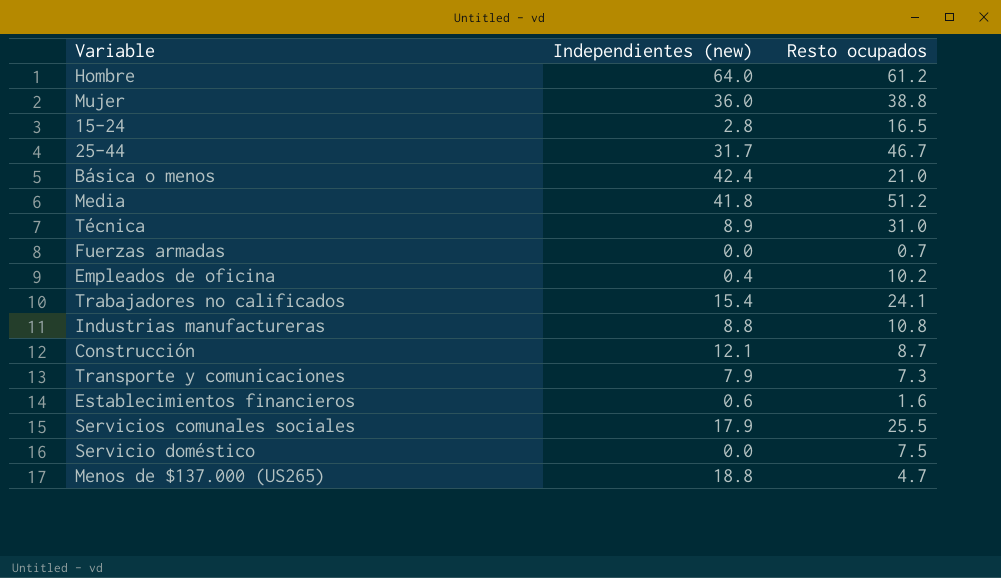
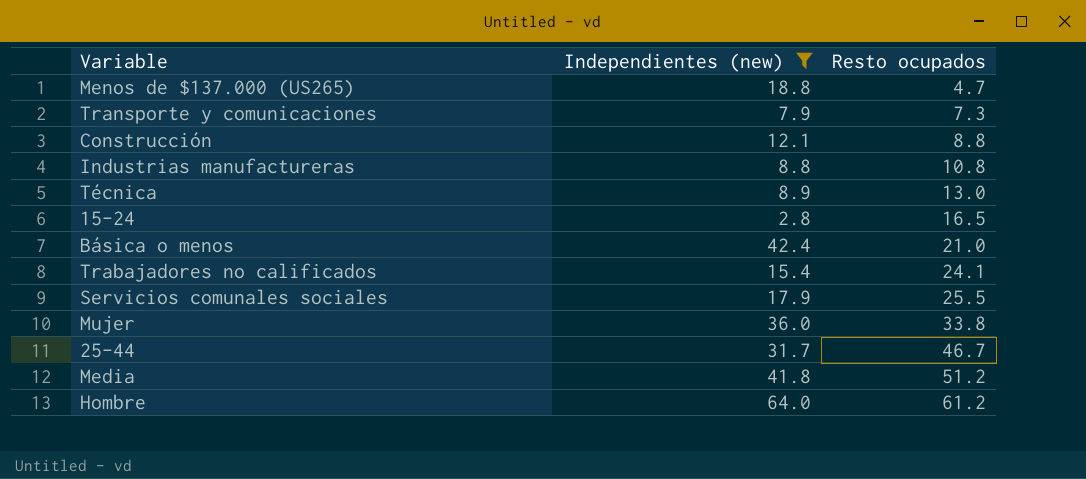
filter: none -> Independientes (new) >= 2.8
row order: none -> Resto ocupados ascending
Construcción | Resto ocupados: 8.7 -> 8.8
Técnica | Resto ocupados: 31.0 -> 13.0
Mujer | Resto ocupados: 38.8 -> 33.8

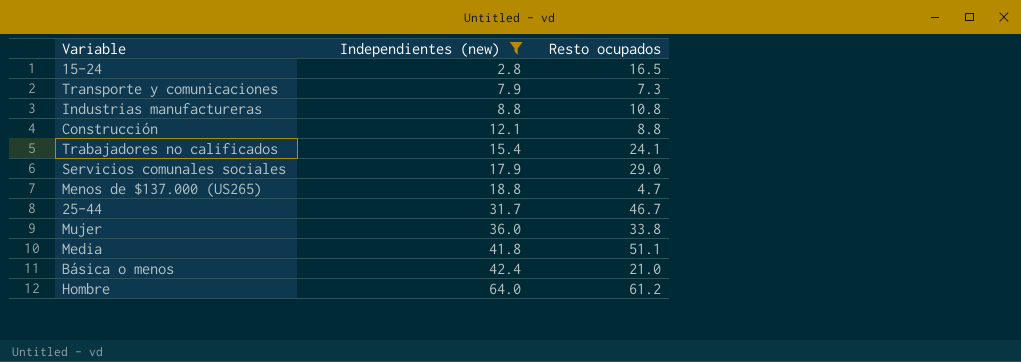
row order: Resto ocupados ascending -> Independientes (new) ascending
row Técnica: 8.9 | 13.0 -> none
Servicios comunales sociales | Resto ocupados: 25.5 -> 29.0
Media | Resto ocupados: 51.2 -> 51.1

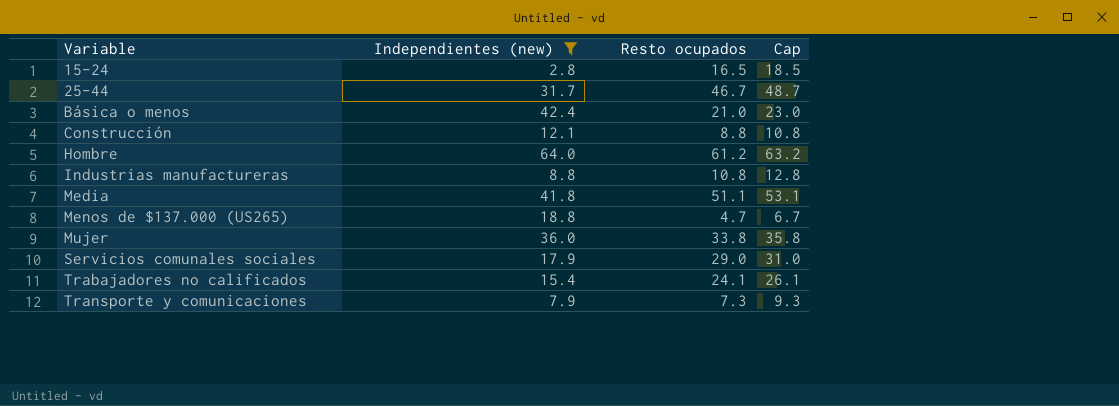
row order: Independientes (new) ascending -> Variable ascending
column Cap | formula: none -> [Resto ocupados] + 2

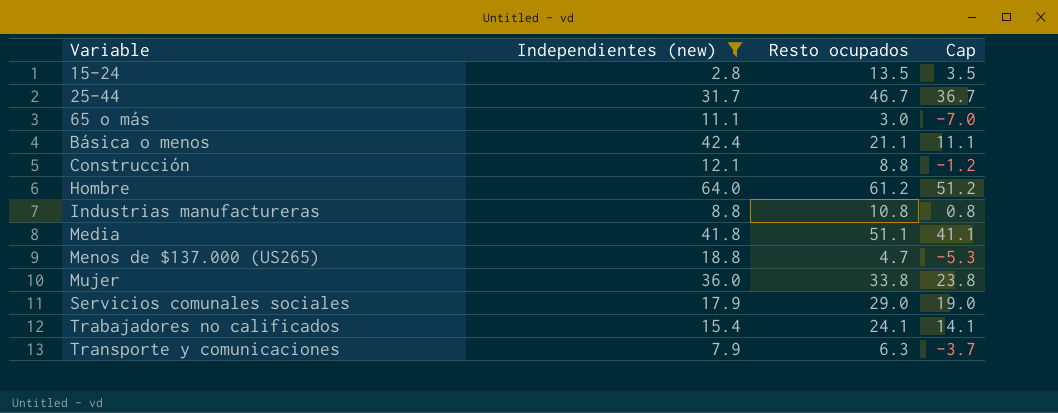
column Cap | formula: [Resto ocupados] + 2 -> [Resto ocupados] - 10
15-24 | Resto ocupados: 16.5 -> 13.5
row 65 o más: none -> 11.1 | 3.0 | -7.0
Básica o menos | Resto ocupados: 21.0 -> 21.1
Transporte y comunicaciones | Resto ocupados: 7.3 -> 6.3

